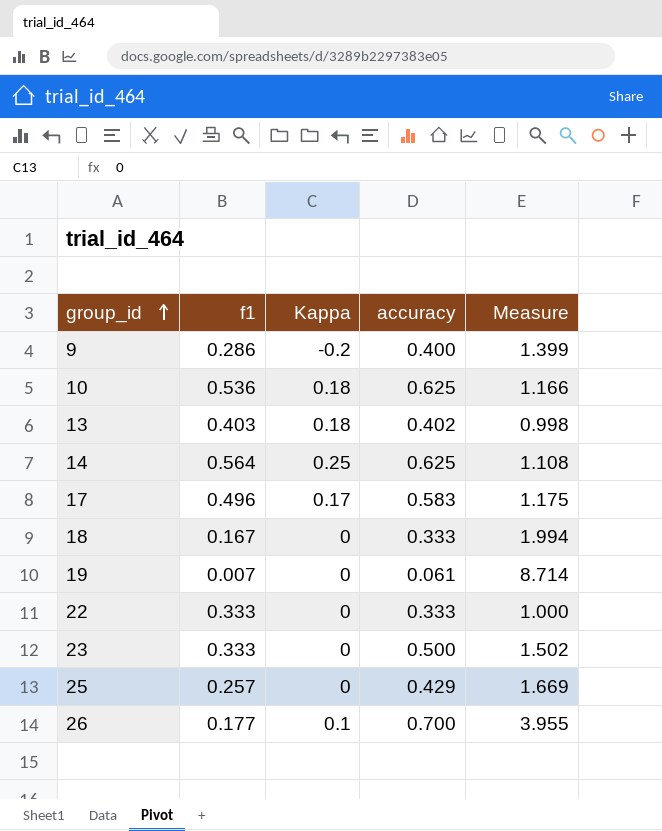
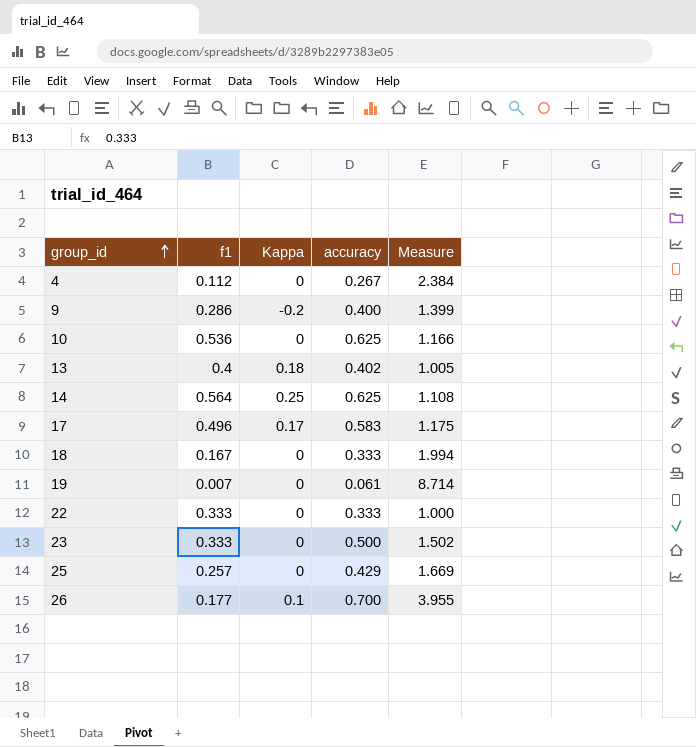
row 4: none -> 0.112 | 0 | 0.267 | 2.384
10 | Kappa: 0.18 -> 0
13 | f1: 0.403 -> 0.4
13 | Measure: 0.998 -> 1.005

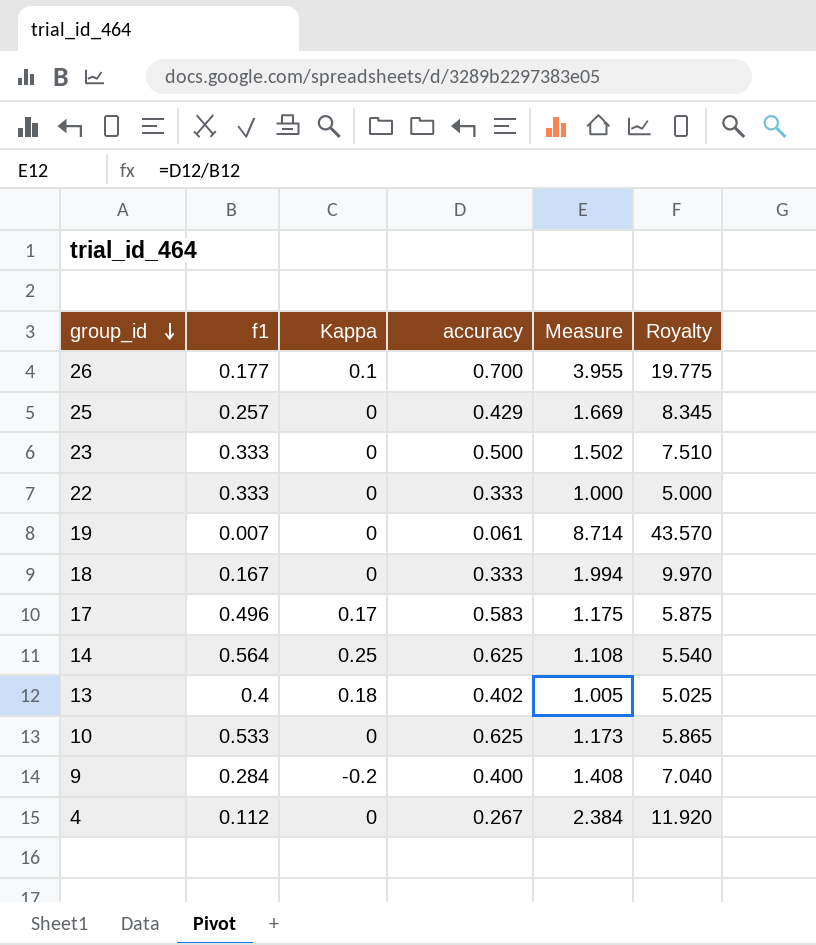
row order: group_id ascending -> group_id descending
column Royalty | formula: none -> [Measure] * 5
10 | f1: 0.536 -> 0.533
10 | Measure: 1.166 -> 1.173
9 | f1: 0.286 -> 0.284
9 | Measure: 1.399 -> 1.408

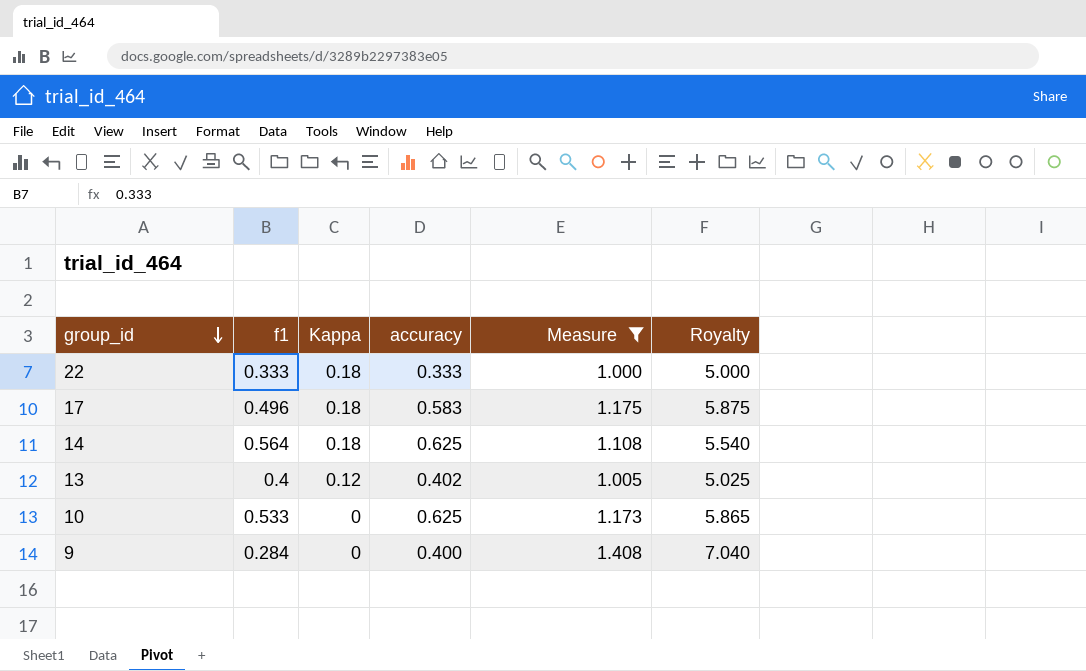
filter: none -> Measure <= 1.408
22 | Kappa: 0 -> 0.18
17 | Kappa: 0.17 -> 0.18
14 | Kappa: 0.25 -> 0.18
13 | Kappa: 0.18 -> 0.12
9 | Kappa: -0.2 -> 0

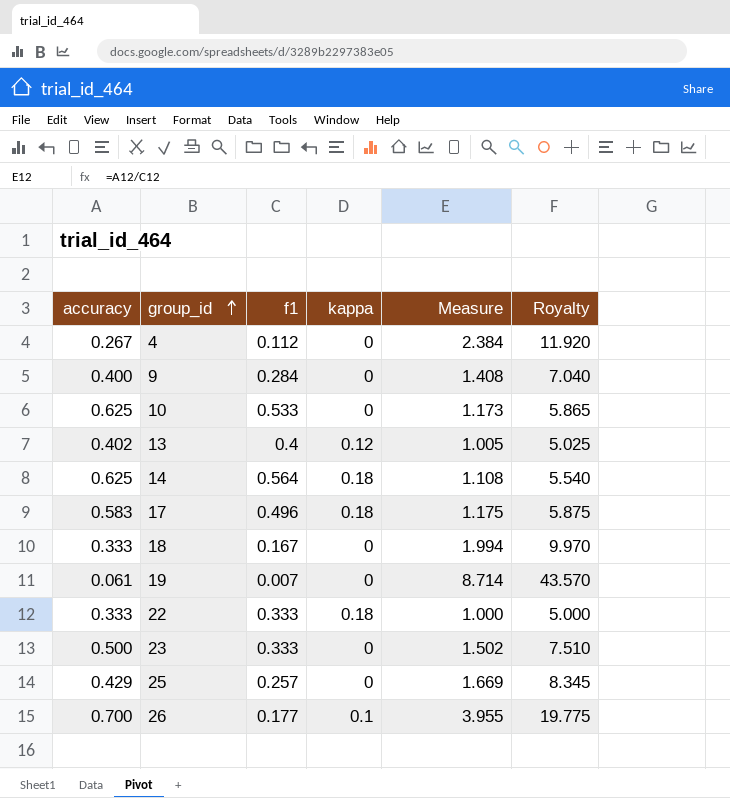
filter: Measure <= 1.408 -> none
row order: group_id descending -> group_id ascending
column accuracy | position: 4 -> 1
column name: Kappa -> kappa

